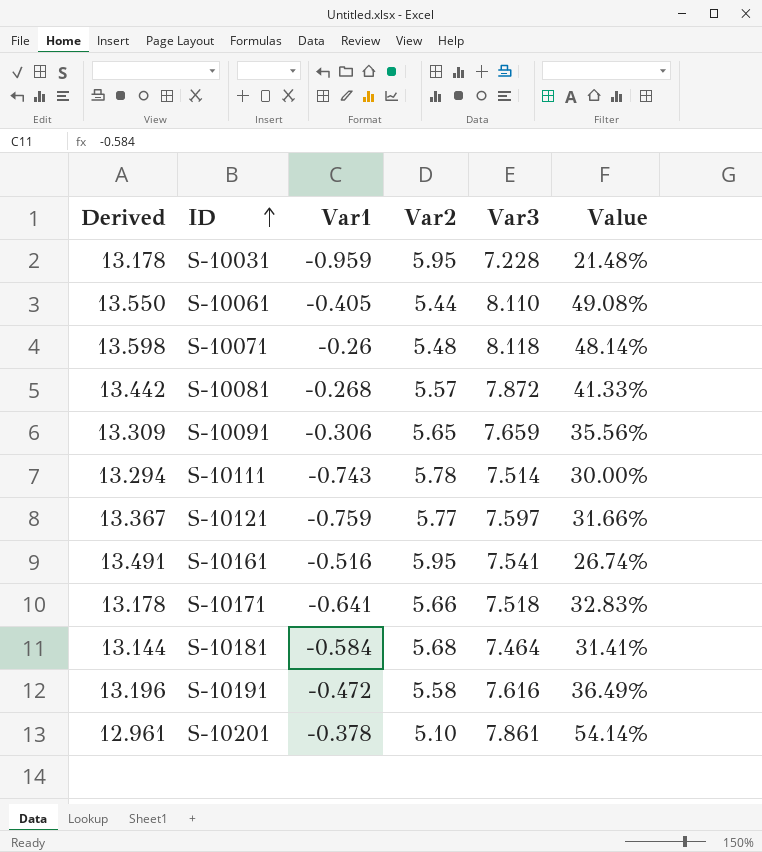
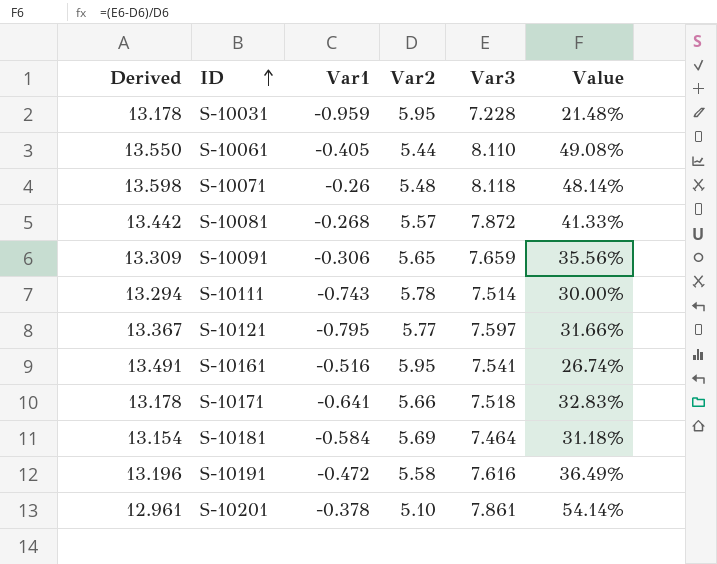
S-10121 | Var1: -0.759 -> -0.795
S-10181 | Derived: 13.144 -> 13.154
S-10181 | Var2: 5.68 -> 5.69
S-10181 | Value: 31.41% -> 31.18%

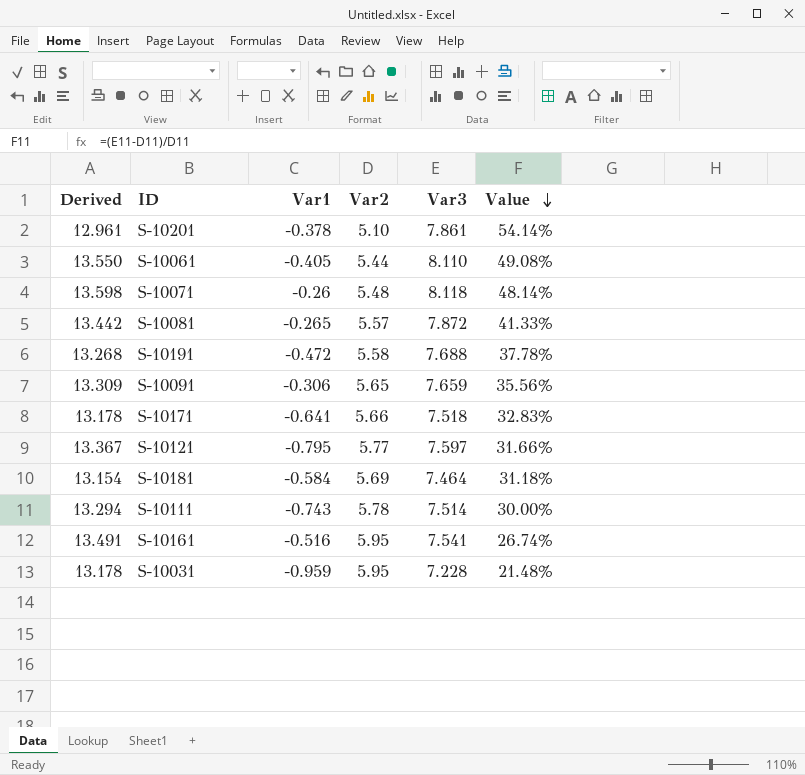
row order: ID ascending -> Value descending
S-10081 | Var1: -0.268 -> -0.265
S-10191 | Derived: 13.196 -> 13.268
S-10191 | Var3: 7.616 -> 7.688
S-10191 | Value: 36.49% -> 37.78%

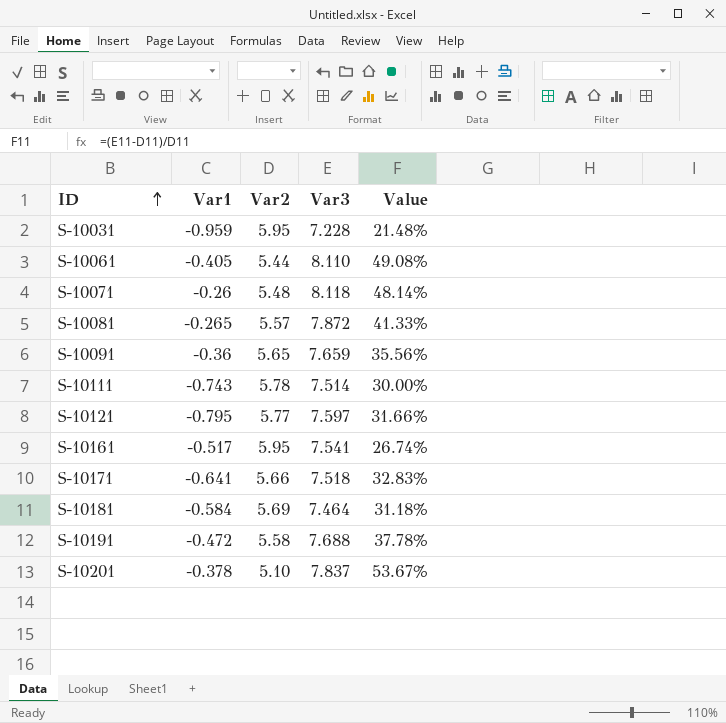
row order: Value descending -> ID ascending
column Derived | formula: [Var2] + [Var3] -> none
S-10091 | Var1: -0.306 -> -0.36
S-10161 | Var1: -0.516 -> -0.517
S-10201 | Var3: 7.861 -> 7.837
S-10201 | Value: 54.14% -> 53.67%

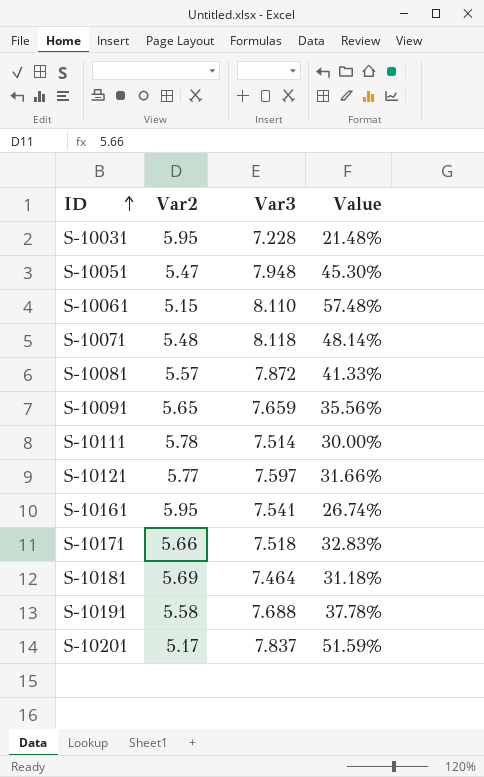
column Var1 | position: 2 -> none
row S-10051: none -> 5.47 | 7.948 | 45.30%
S-10061 | Var2: 5.44 -> 5.15
S-10061 | Value: 49.08% -> 57.48%
S-10201 | Var2: 5.10 -> 5.17
S-10201 | Value: 53.67% -> 51.59%

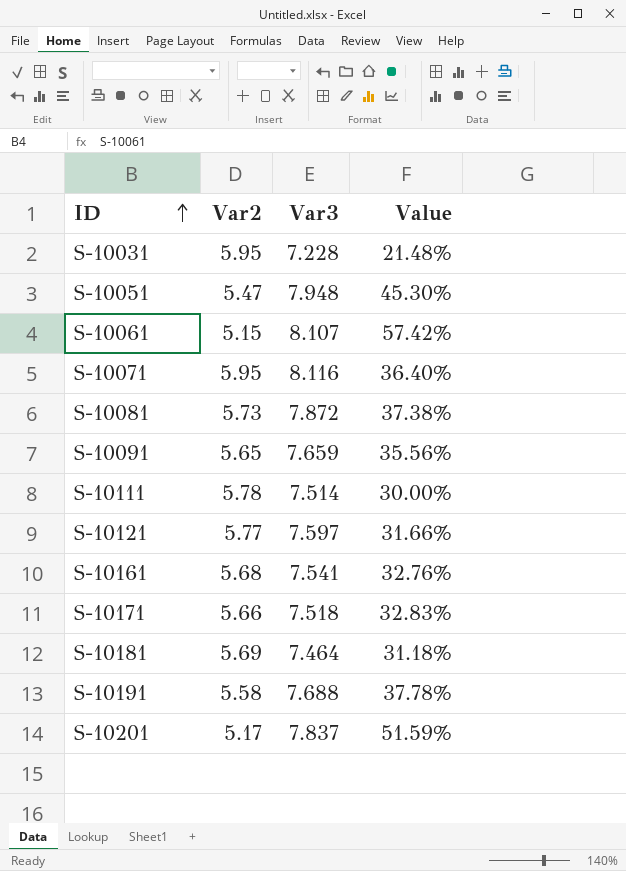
S-10061 | Var3: 8.110 -> 8.107
S-10061 | Value: 57.48% -> 57.42%
S-10071 | Var2: 5.48 -> 5.95
S-10071 | Var3: 8.118 -> 8.116
S-10071 | Value: 48.14% -> 36.40%
S-10081 | Var2: 5.57 -> 5.73
S-10081 | Value: 41.33% -> 37.38%
S-10161 | Var2: 5.95 -> 5.68
S-10161 | Value: 26.74% -> 32.76%

